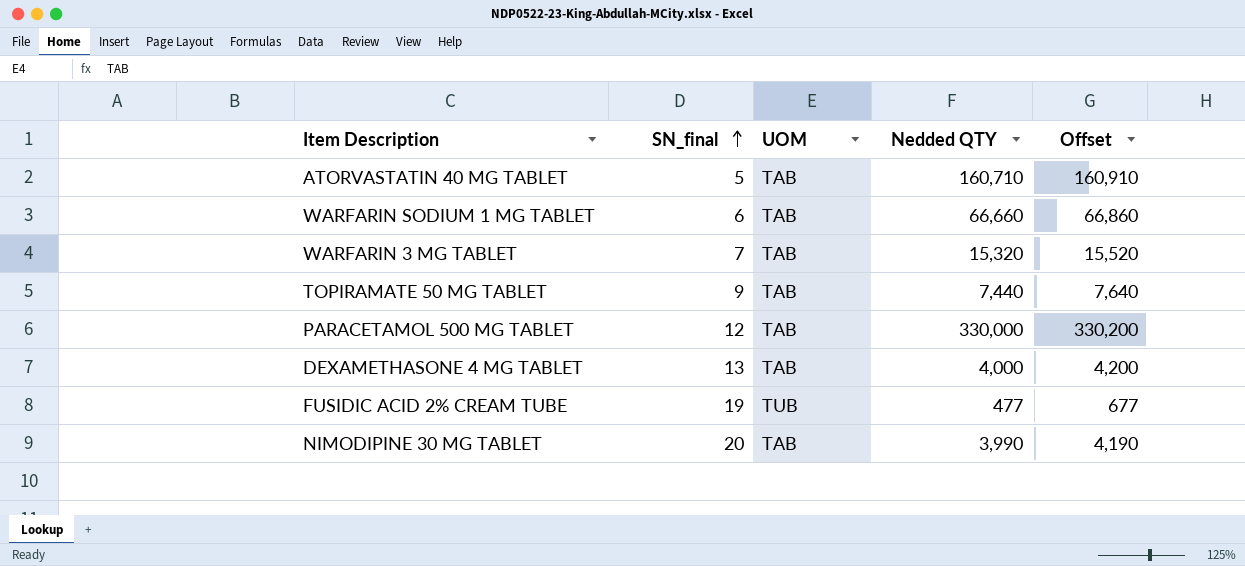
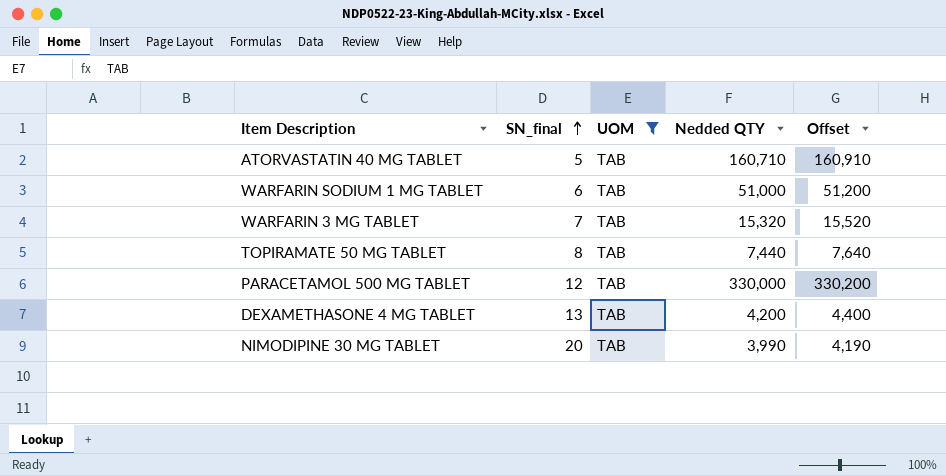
filter: none -> UOM = TAB
WARFARIN SODIUM 1 MG TABLET | Nedded QTY: 66,660 -> 51,000
WARFARIN SODIUM 1 MG TABLET | Offset: 66,860 -> 51,200
TOPIRAMATE 50 MG TABLET | SN_final: 9 -> 8
DEXAMETHASONE 4 MG TABLET | Nedded QTY: 4,000 -> 4,200
DEXAMETHASONE 4 MG TABLET | Offset: 4,200 -> 4,400

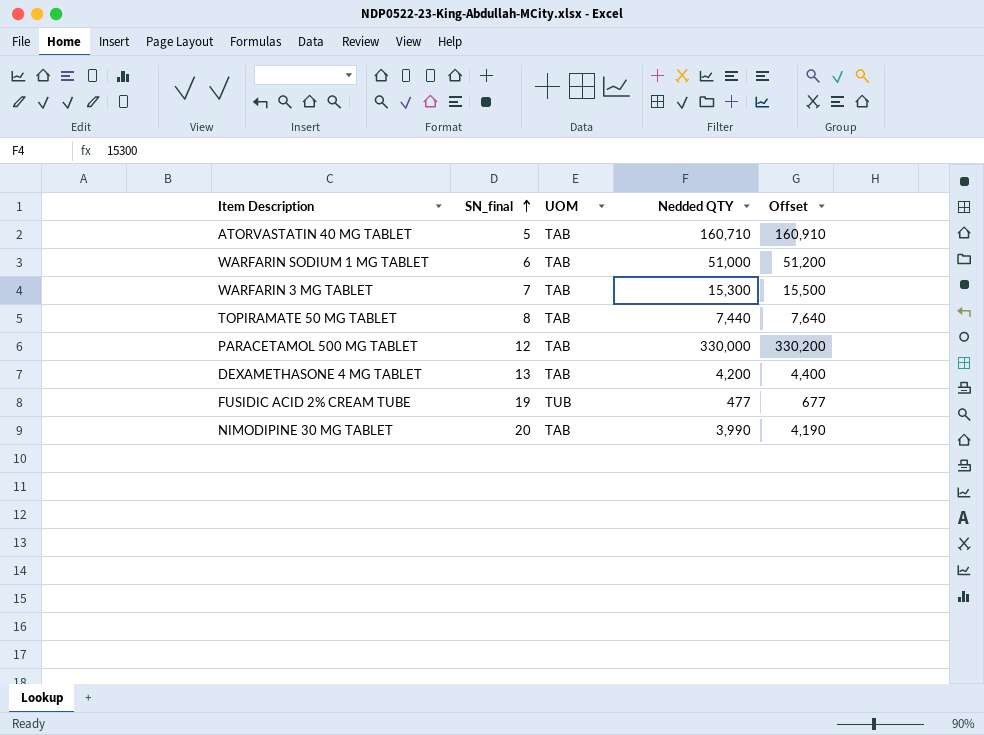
filter: UOM = TAB -> none
WARFARIN 3 MG TABLET | Nedded QTY: 15,320 -> 15,300
WARFARIN 3 MG TABLET | Offset: 15,520 -> 15,500

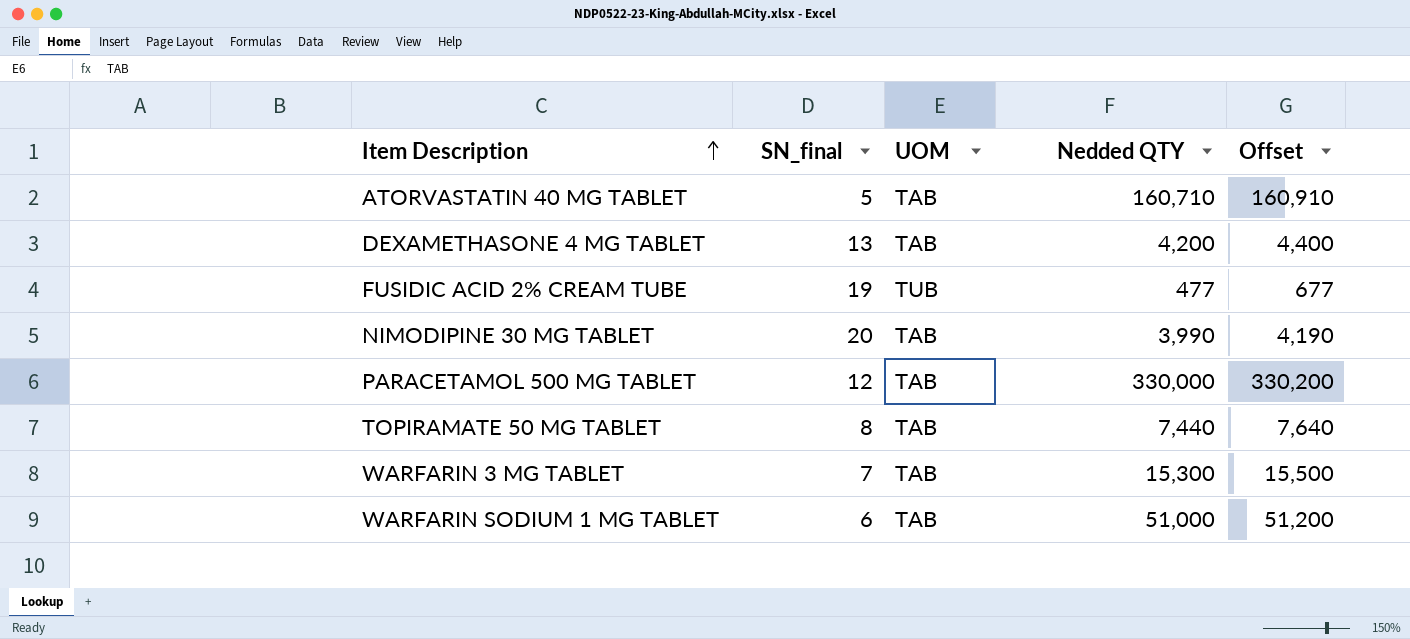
row order: SN_final ascending -> Item Description ascending

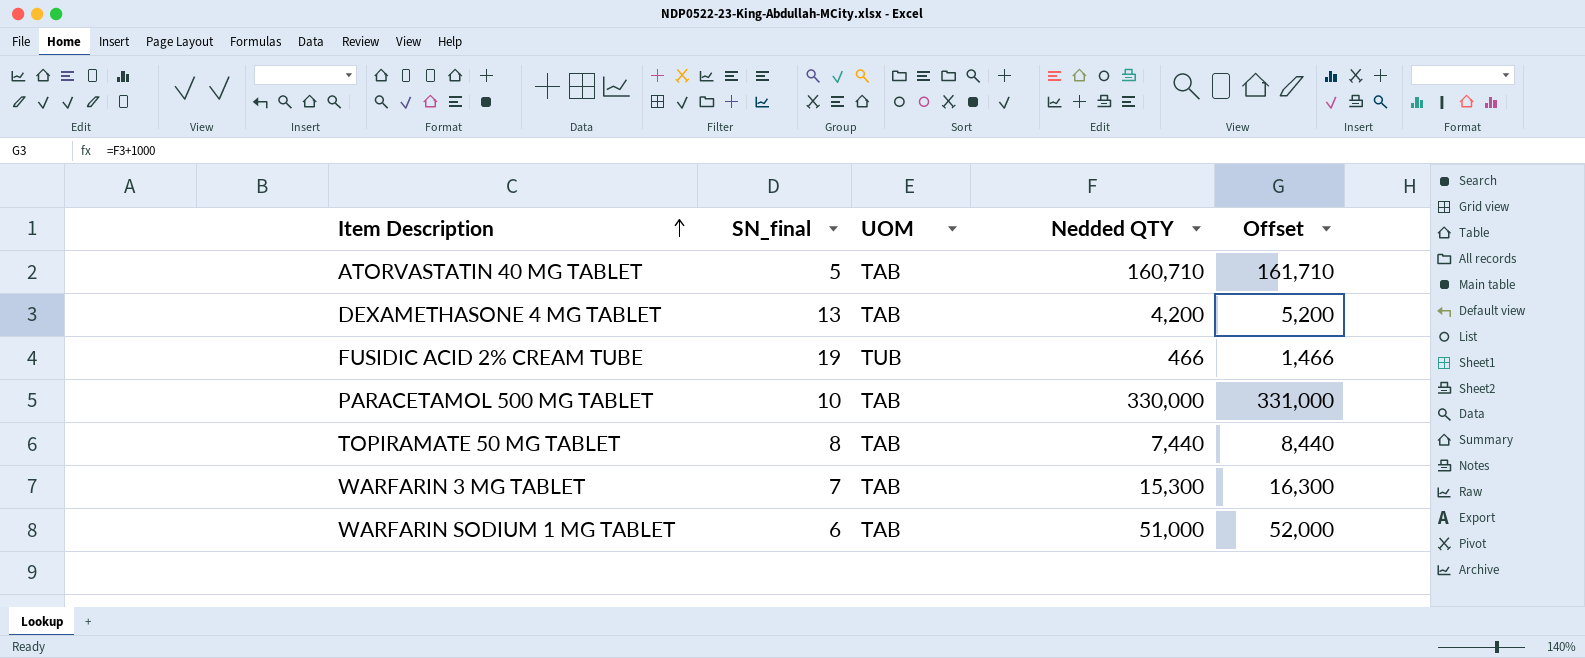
column Offset | formula: [Nedded QTY] + 200 -> [Nedded QTY] + 1000
row NIMODIPINE 30 MG TABLET: 20 | TAB | 3,990 | 4,190 -> none
FUSIDIC ACID 2% CREAM TUBE | Nedded QTY: 477 -> 466
PARACETAMOL 500 MG TABLET | SN_final: 12 -> 10

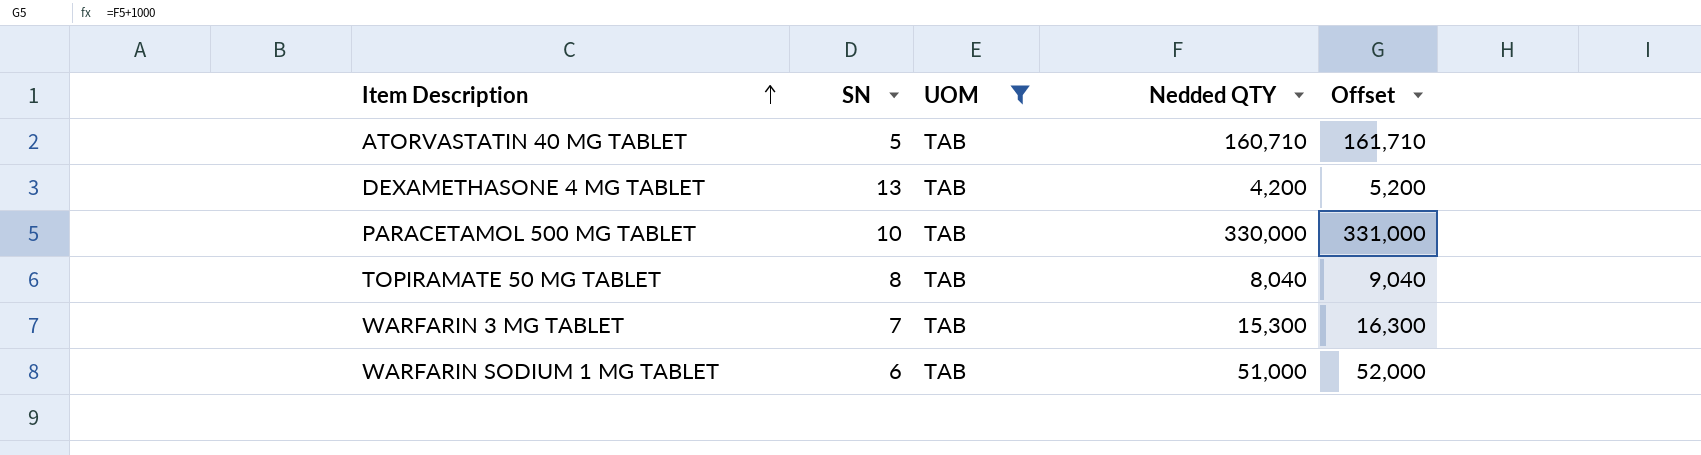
filter: none -> UOM = TAB
column name: SN_final -> SN
TOPIRAMATE 50 MG TABLET | Nedded QTY: 7,440 -> 8,040
TOPIRAMATE 50 MG TABLET | Offset: 8,440 -> 9,040

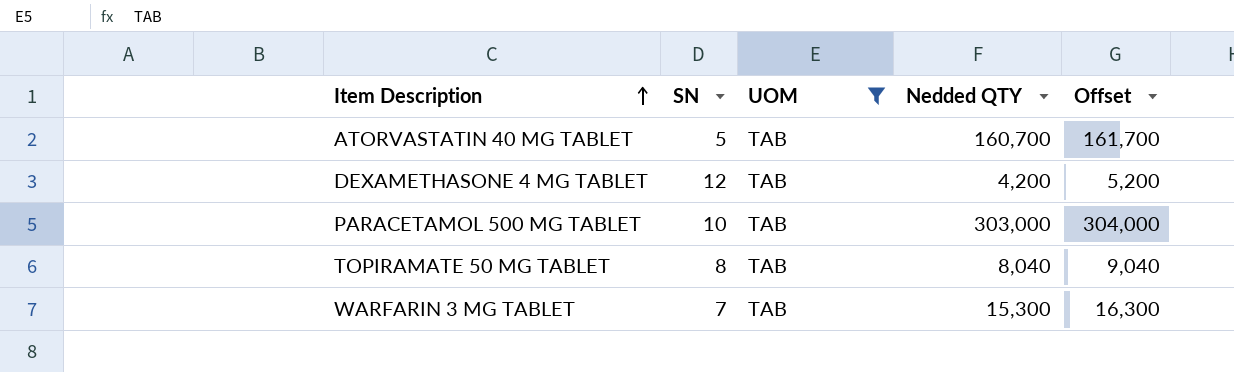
row WARFARIN SODIUM 1 MG TABLET: 6 | TAB | 51,000 | 52,000 -> none
ATORVASTATIN 40 MG TABLET | Nedded QTY: 160,710 -> 160,700
ATORVASTATIN 40 MG TABLET | Offset: 161,710 -> 161,700
DEXAMETHASONE 4 MG TABLET | SN: 13 -> 12
PARACETAMOL 500 MG TABLET | Nedded QTY: 330,000 -> 303,000
PARACETAMOL 500 MG TABLET | Offset: 331,000 -> 304,000

